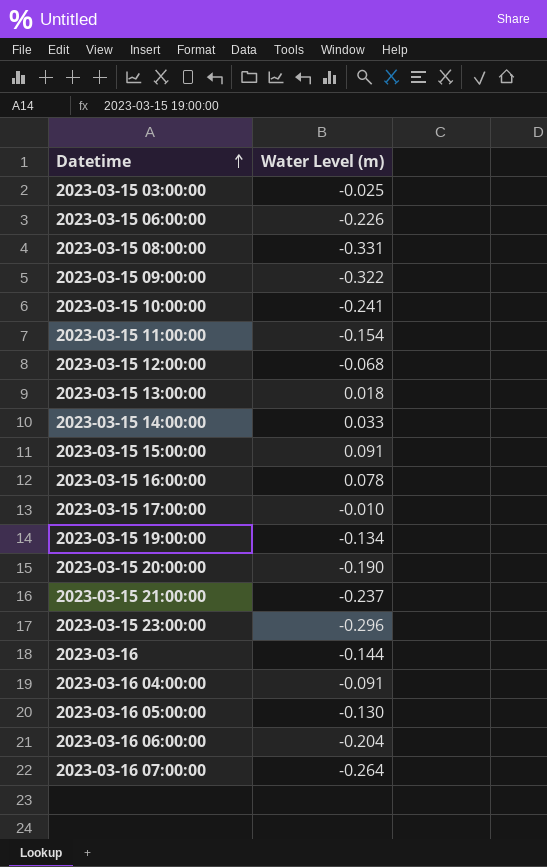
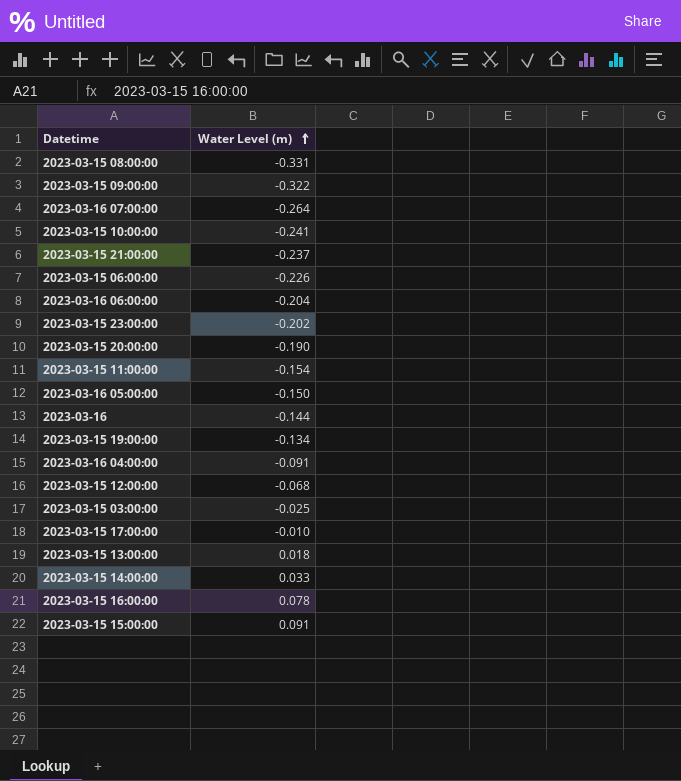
row order: Datetime ascending -> Water Level (m) ascending
2023-03-15 23:00:00 | Water Level (m): -0.296 -> -0.202
2023-03-16 05:00:00 | Water Level (m): -0.130 -> -0.150

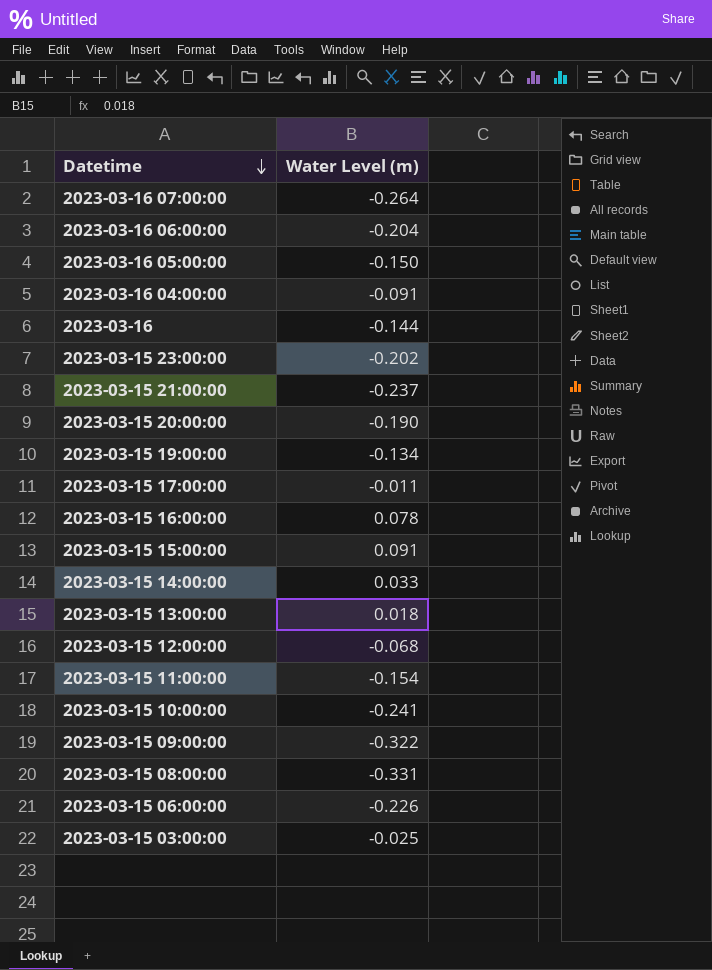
row order: Water Level (m) ascending -> Datetime descending
2023-03-15 17:00:00 | Water Level (m): -0.010 -> -0.011

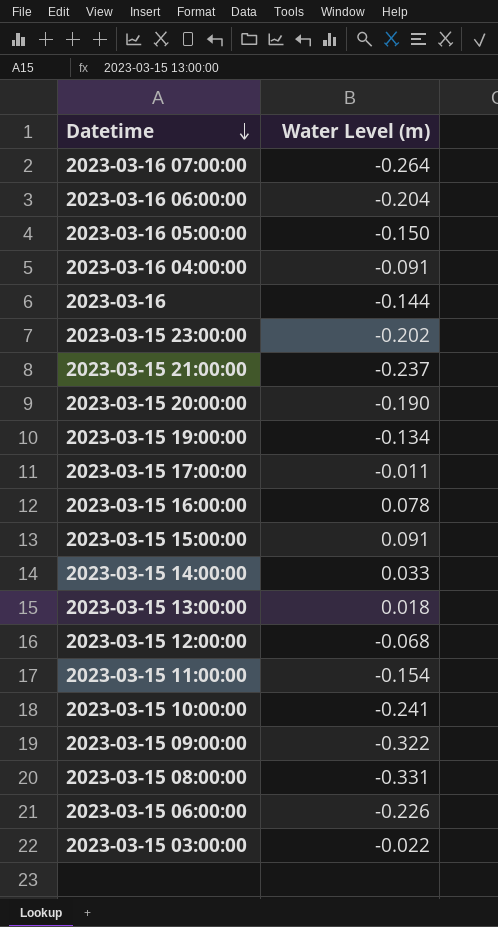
2023-03-15 03:00:00 | Water Level (m): -0.025 -> -0.022

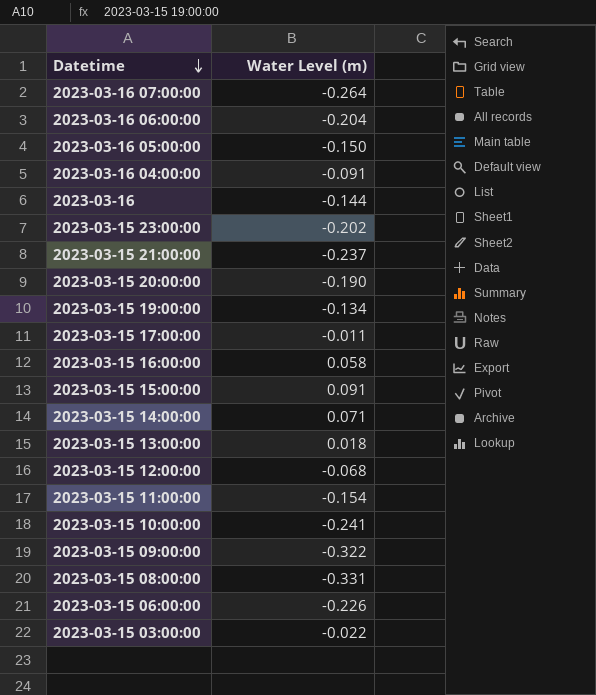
2023-03-15 16:00:00 | Water Level (m): 0.078 -> 0.058
2023-03-15 14:00:00 | Water Level (m): 0.033 -> 0.071

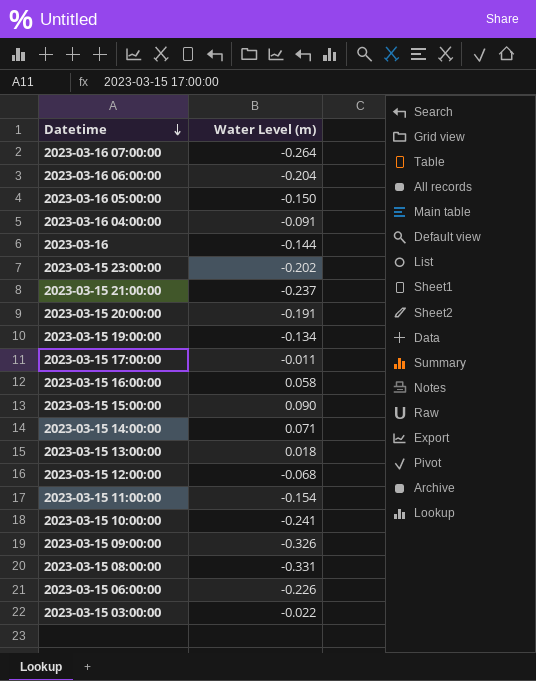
2023-03-15 20:00:00 | Water Level (m): -0.190 -> -0.191
2023-03-15 15:00:00 | Water Level (m): 0.091 -> 0.090
2023-03-15 09:00:00 | Water Level (m): -0.322 -> -0.326

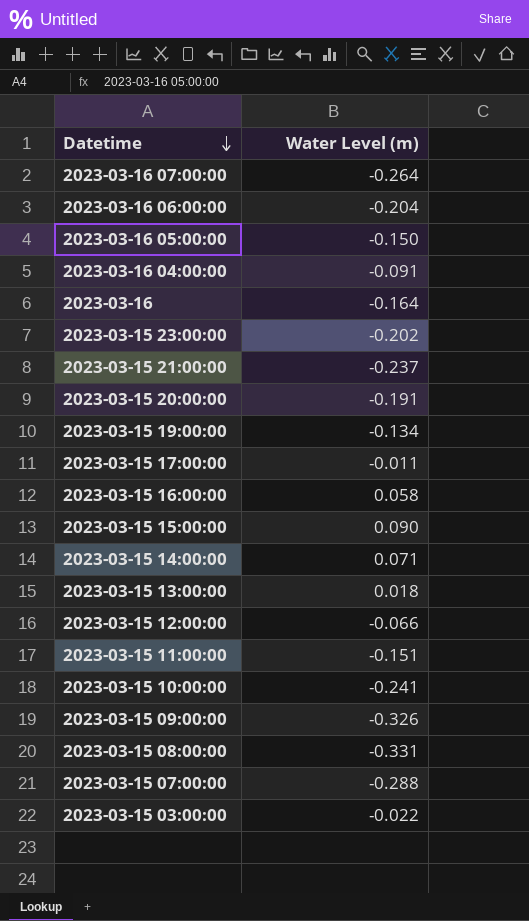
row 2023-03-15 06:00:00: -0.226 -> none
2023-03-16 | Water Level (m): -0.144 -> -0.164
2023-03-15 12:00:00 | Water Level (m): -0.068 -> -0.066
2023-03-15 11:00:00 | Water Level (m): -0.154 -> -0.151
row 2023-03-15 07:00:00: none -> -0.288

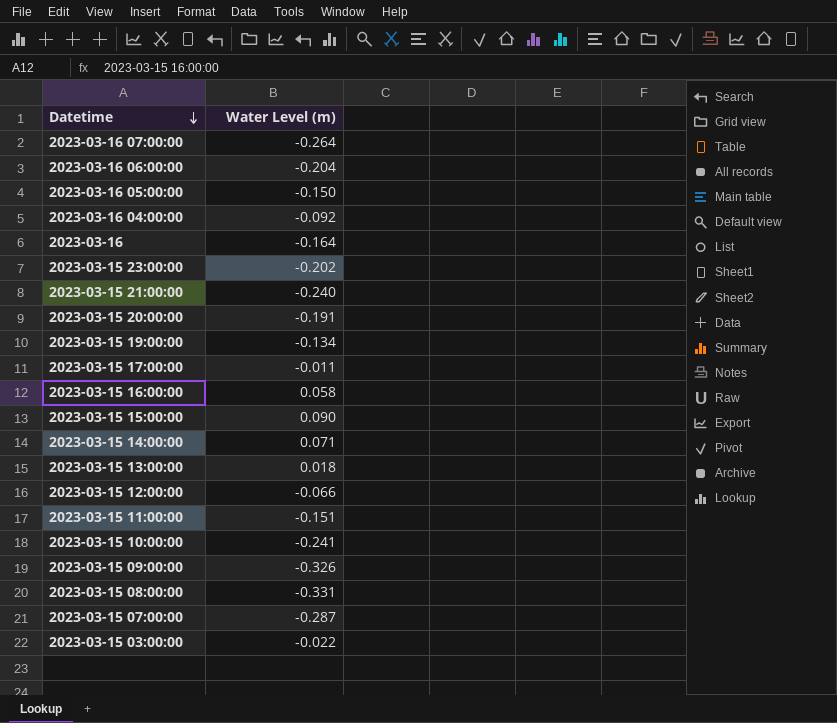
2023-03-16 04:00:00 | Water Level (m): -0.091 -> -0.092
2023-03-15 21:00:00 | Water Level (m): -0.237 -> -0.240
2023-03-15 07:00:00 | Water Level (m): -0.288 -> -0.287

